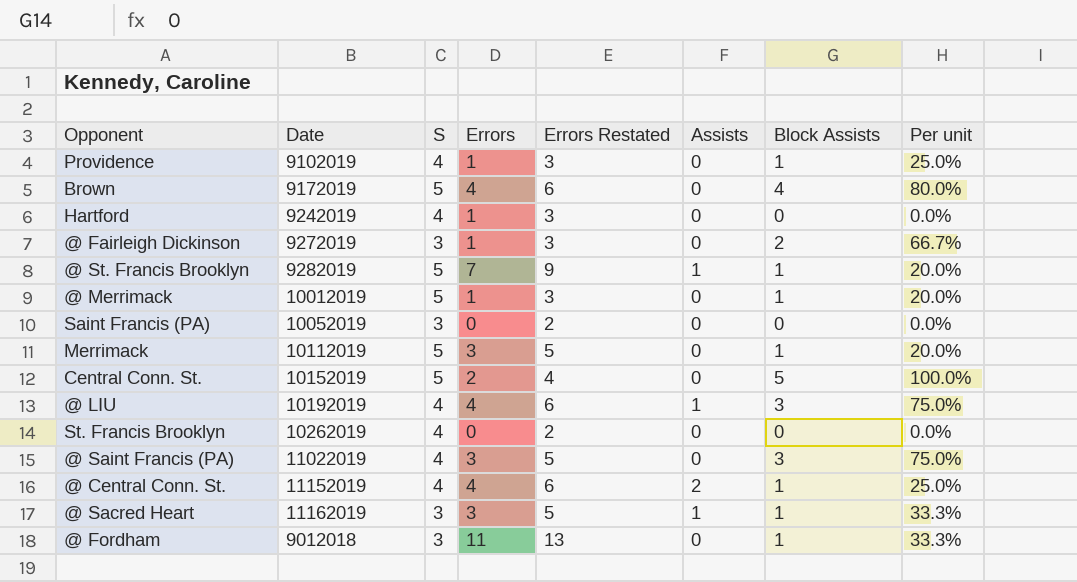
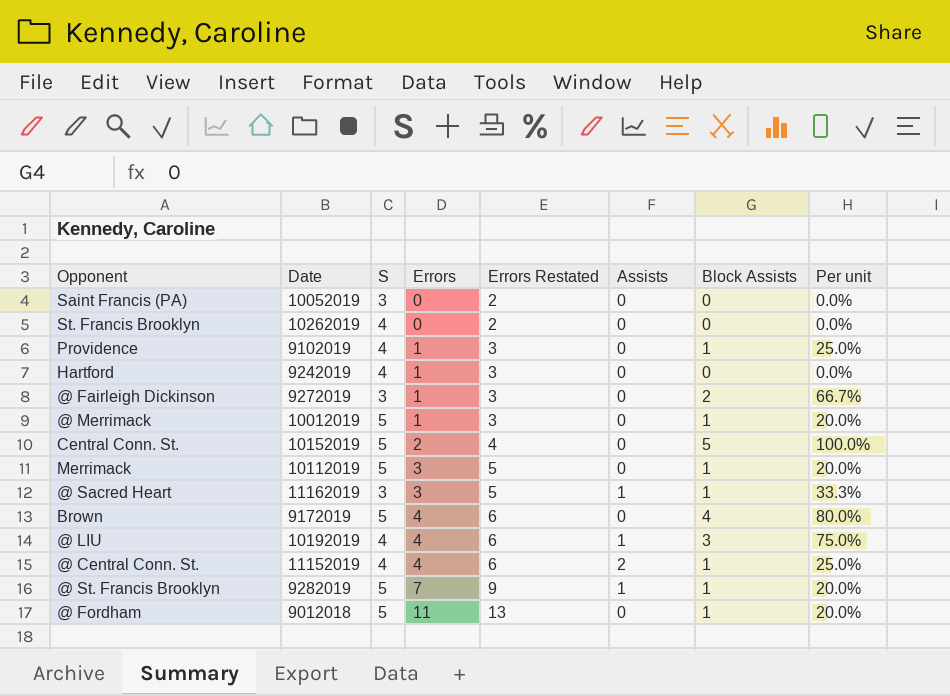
row order: none -> Errors ascending
row @ Saint Francis (PA): 11022019 | 4 | 3 | 5 | 0 | 3 | 75.0% -> none
@ Fordham | S: 3 -> 5
@ Fordham | Per unit: 33.3% -> 20.0%

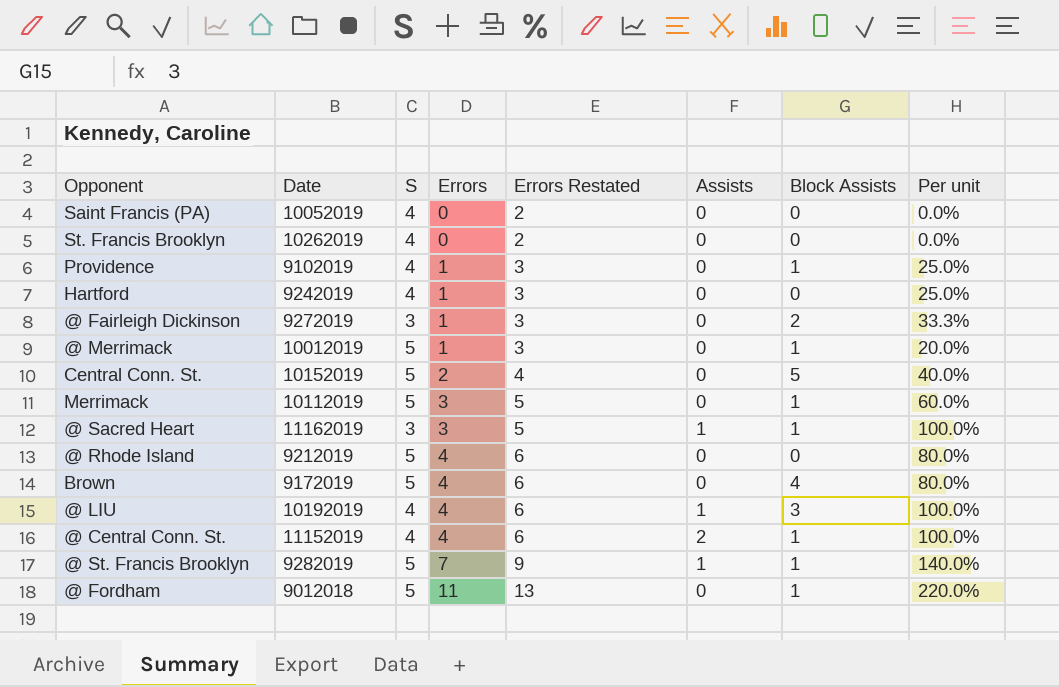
column Per unit | formula: [Block Assists] / [S] -> [Errors] / [S]
Saint Francis (PA) | S: 3 -> 4
row @ Rhode Island: none -> 9212019 | 5 | 4 | 6 | 0 | 0 | 80.0%

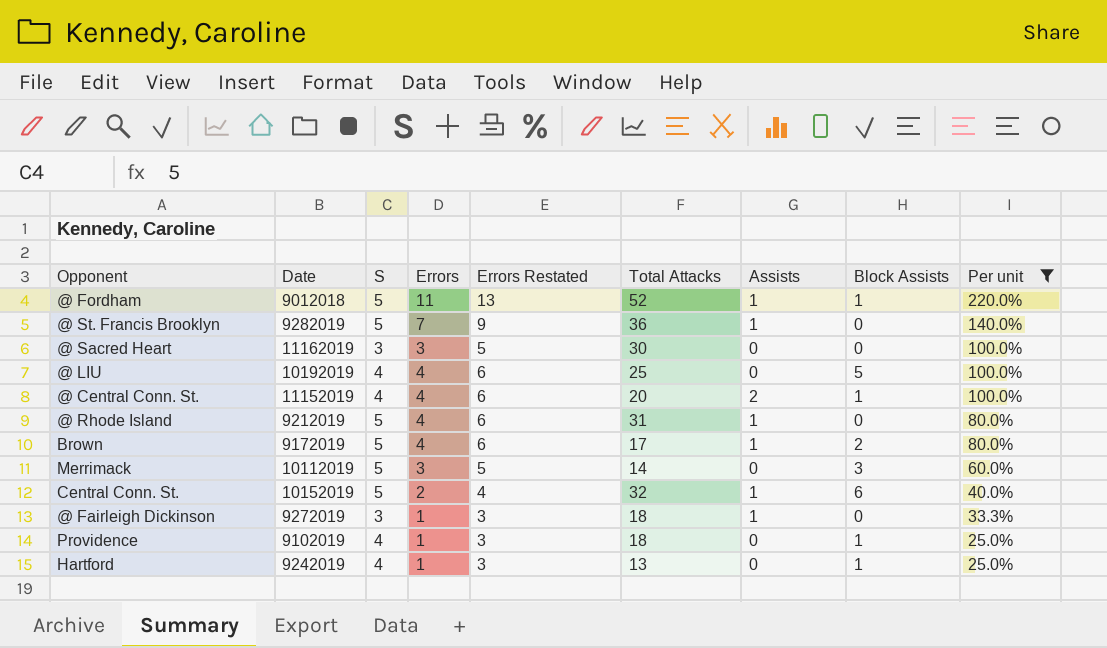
filter: none -> Per unit >= 25.0%
row order: Errors ascending -> Per unit descending
column Total Attacks | position: none -> 6
@ Fordham | Assists: 0 -> 1
@ St. Francis Brooklyn | Block Assists: 1 -> 0
@ Sacred Heart | Assists: 1 -> 0
@ Sacred Heart | Block Assists: 1 -> 0
@ LIU | Assists: 1 -> 0
@ LIU | Block Assists: 3 -> 5
@ Rhode Island | Assists: 0 -> 1
Brown | Assists: 0 -> 1
Brown | Block Assists: 4 -> 2
Merrimack | Block Assists: 1 -> 3
Central Conn. St. | Assists: 0 -> 1
Central Conn. St. | Block Assists: 5 -> 6
@ Fairleigh Dickinson | Assists: 0 -> 1
@ Fairleigh Dickinson | Block Assists: 2 -> 0
Hartford | Block Assists: 0 -> 1

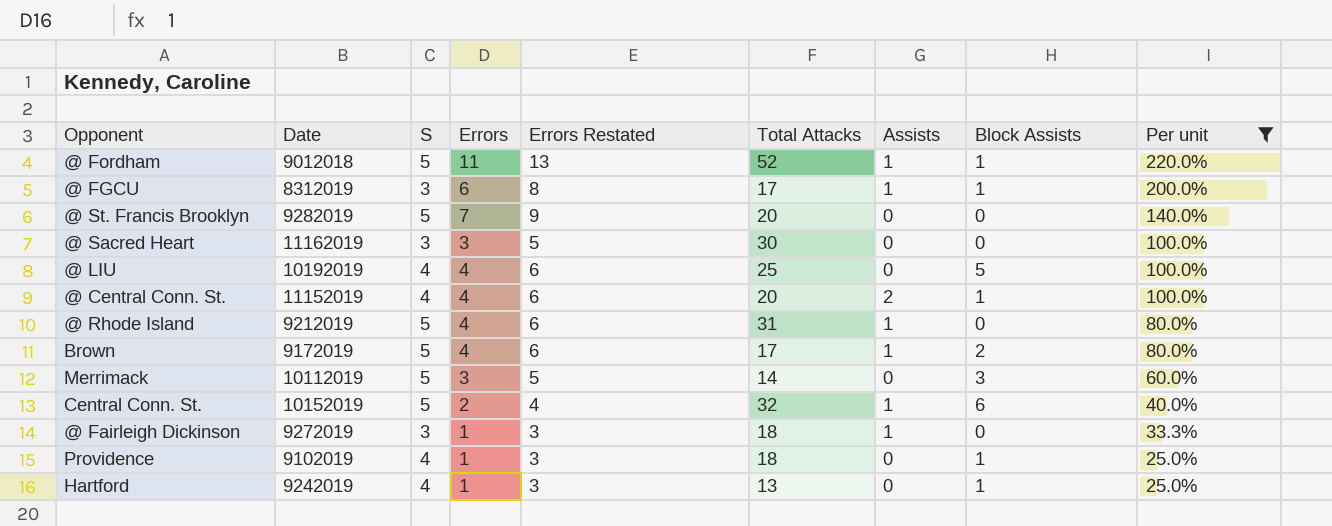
row @ FGCU: none -> 8312019 | 3 | 6 | 8 | 17 | 1 | 1 | 200.0%
@ St. Francis Brooklyn | Total Attacks: 36 -> 20
@ St. Francis Brooklyn | Assists: 1 -> 0

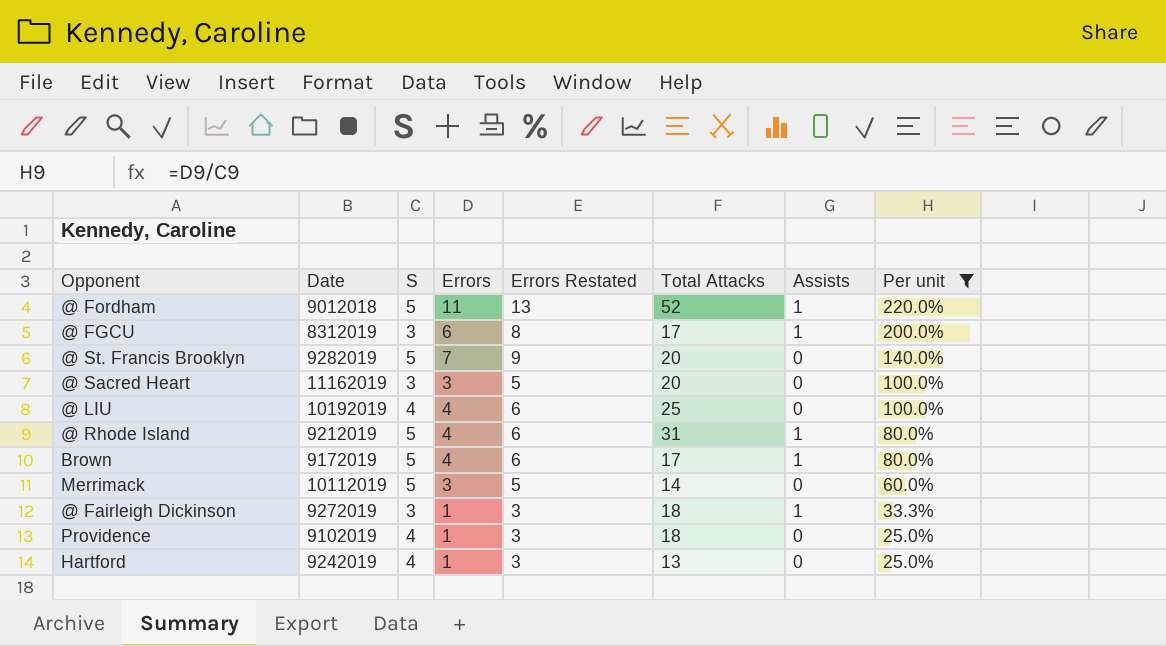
column Block Assists | position: 8 -> none
row @ Central Conn. St.: 11152019 | 4 | 4 | 6 | 20 | 2 | 1 | 100.0% -> none
row Central Conn. St.: 10152019 | 5 | 2 | 4 | 32 | 1 | 6 | 40.0% -> none
@ Sacred Heart | Total Attacks: 30 -> 20

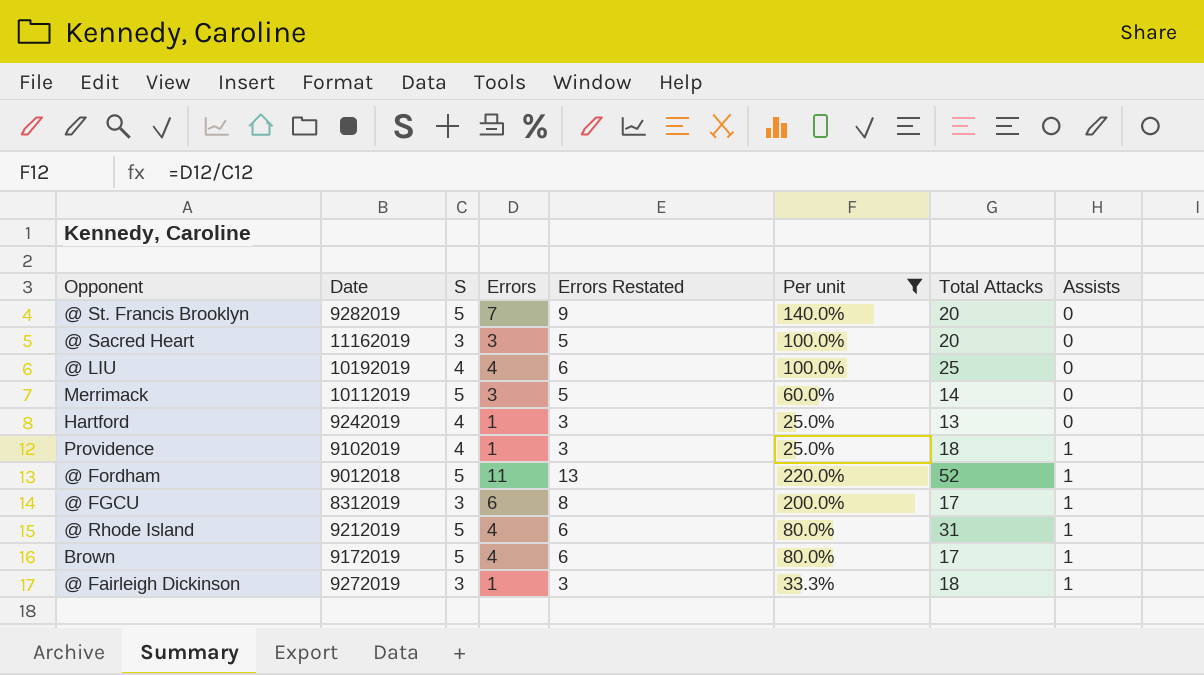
row order: Per unit descending -> Assists ascending
column Per unit | position: 8 -> 6
Providence | Assists: 0 -> 1

